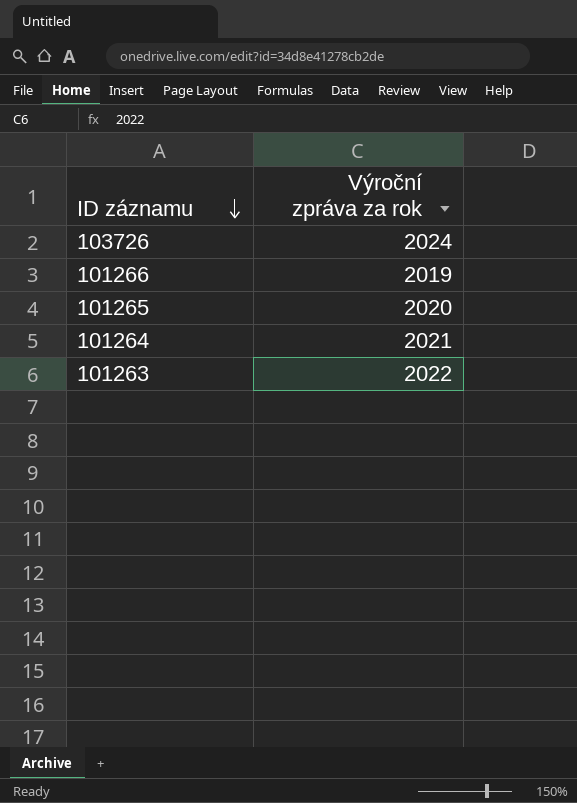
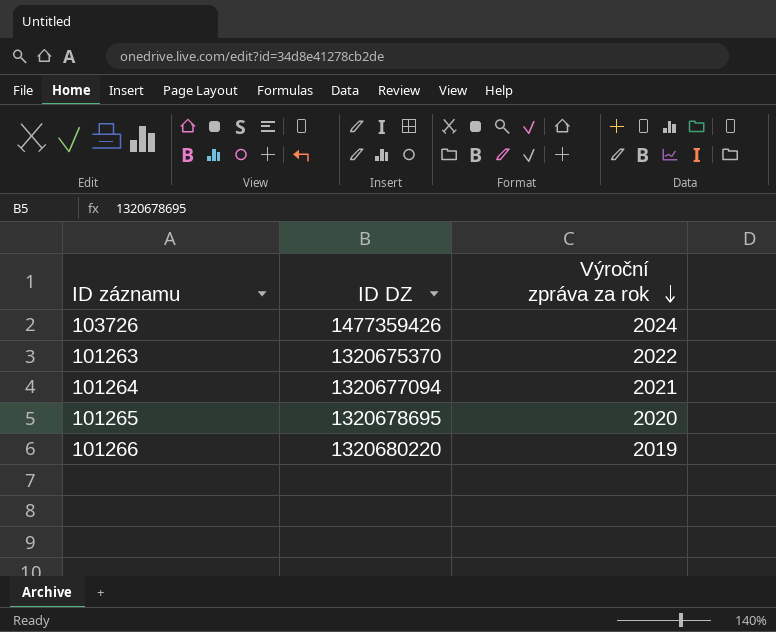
row order: ID záznamu descending -> Výroční zpráva za rok descending
column ID DZ | position: none -> 2

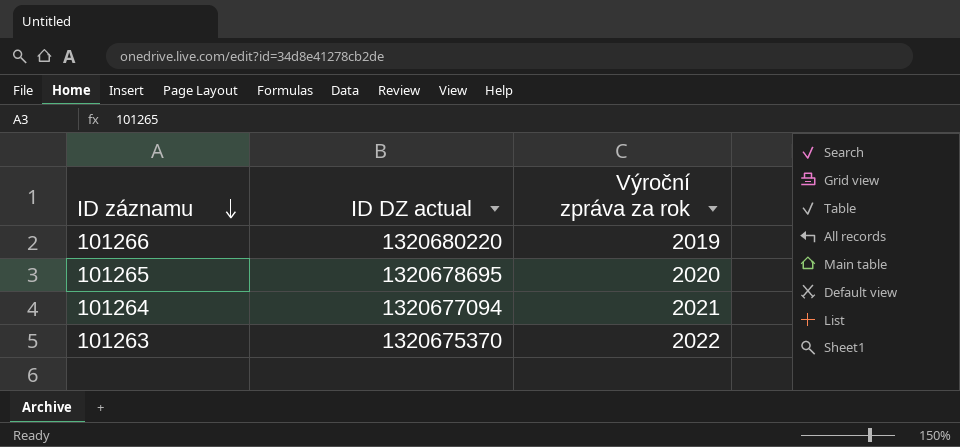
row order: Výroční zpráva za rok descending -> ID záznamu descending
column name: ID DZ -> ID DZ actual
row 103726: 1477359426 | 2024 -> none

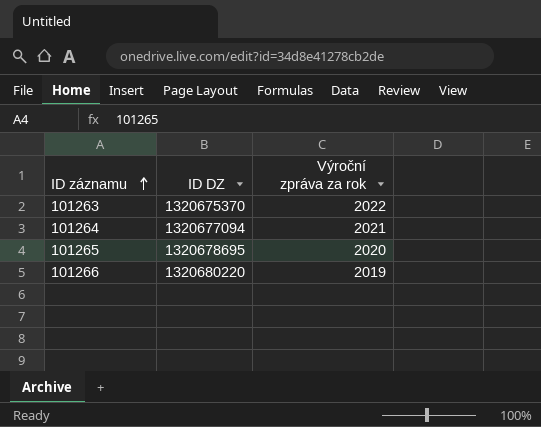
row order: ID záznamu descending -> ID záznamu ascending
column name: ID DZ actual -> ID DZ

